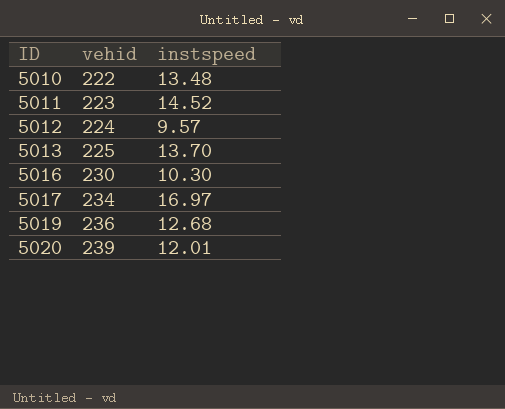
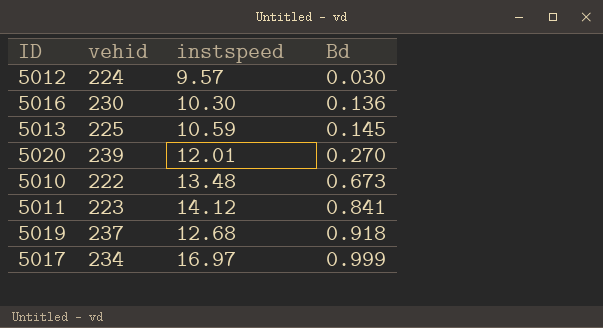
row order: ID ascending -> Bd ascending
column Bd | position: none -> 4
5013 | instspeed: 13.70 -> 10.59
5011 | instspeed: 14.52 -> 14.12
5019 | vehid: 236 -> 237

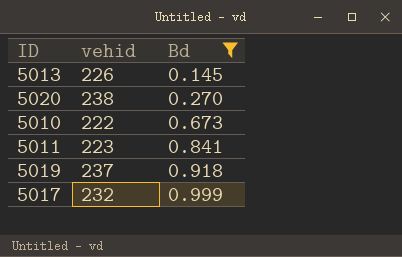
filter: none -> Bd >= 0.145
column instspeed | position: 3 -> none
5013 | vehid: 225 -> 226
5020 | vehid: 239 -> 238
5017 | vehid: 234 -> 232

